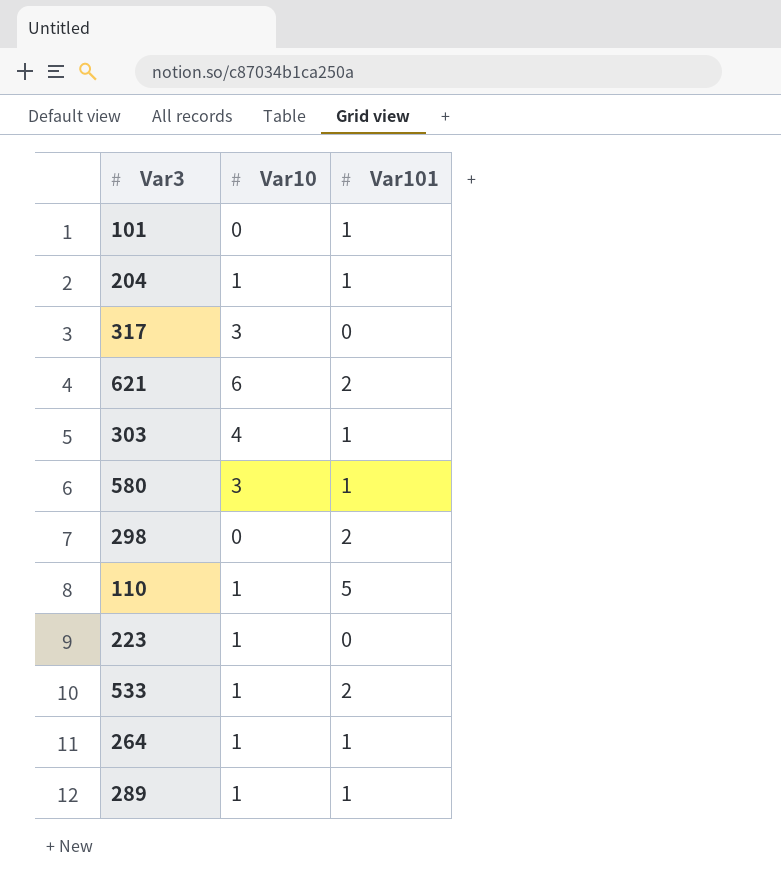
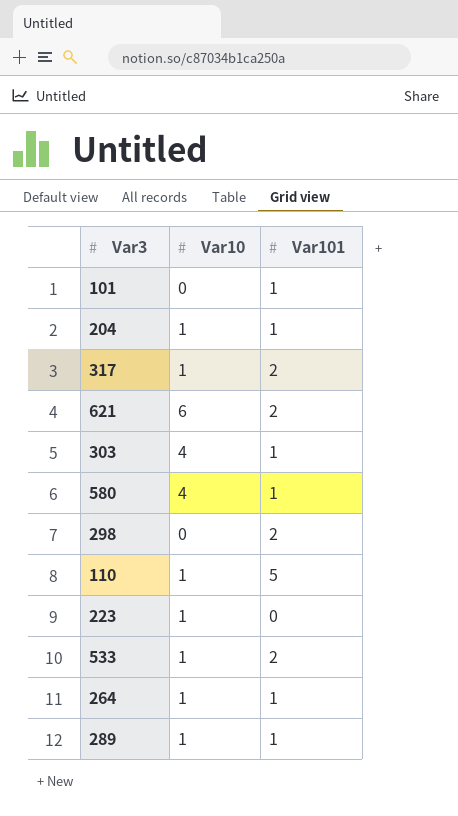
317 | Var10: 3 -> 1
317 | Var101: 0 -> 2
580 | Var10: 3 -> 4

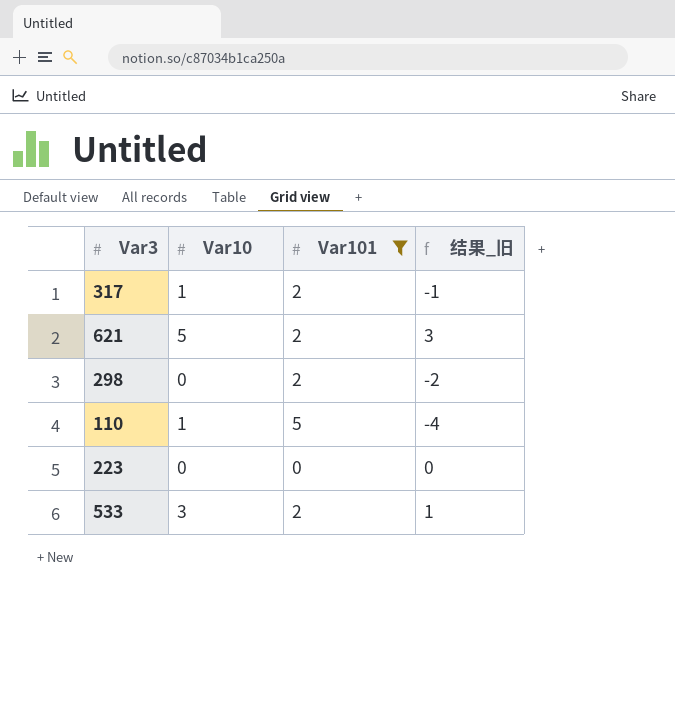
filter: none -> Var101 != 1
column 结果_旧 | formula: none -> [Var10] - [Var101]
621 | Var10: 6 -> 5
223 | Var10: 1 -> 0
533 | Var10: 1 -> 3

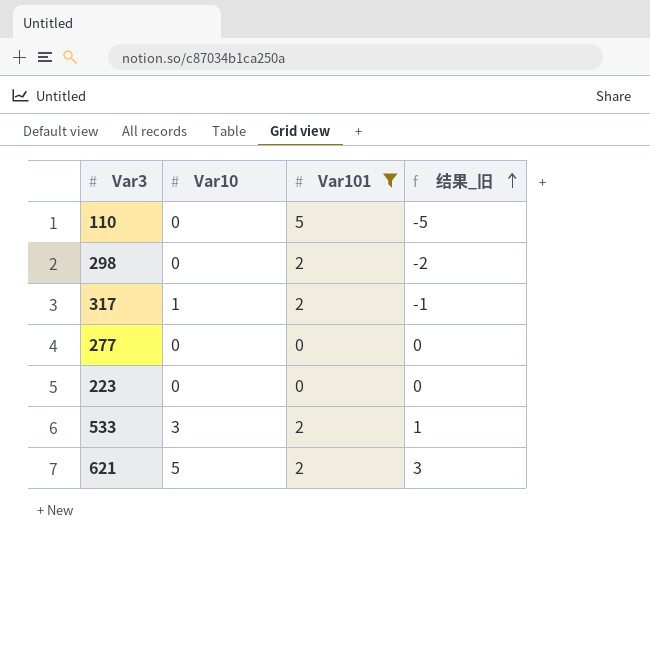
row order: none -> 结果_旧 ascending
110 | Var10: 1 -> 0
110 | 结果_旧: -4 -> -5
row 277: none -> 0 | 0 | 0

